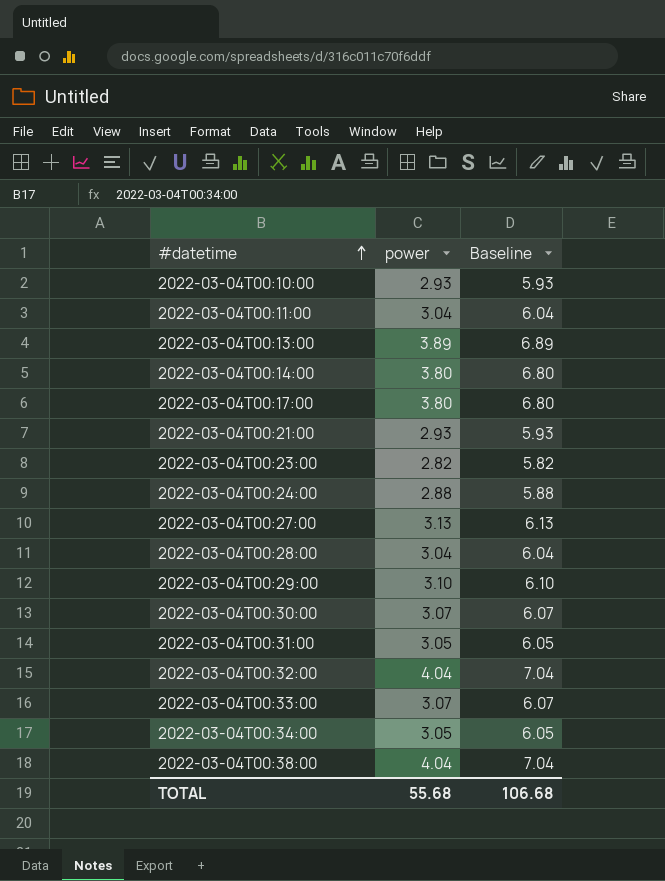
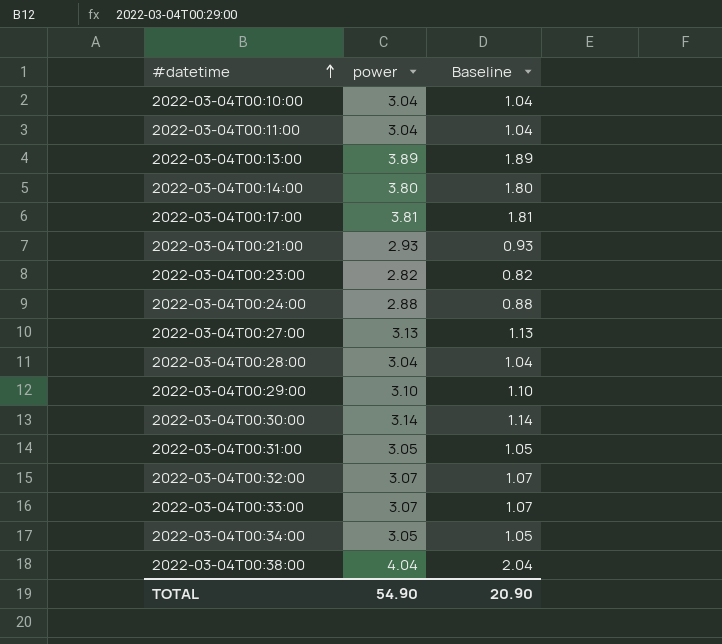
column Baseline | formula: [power] + 3 -> [power] - 2
2022-03-04T00:10:00 | power: 2.93 -> 3.04
2022-03-04T00:17:00 | power: 3.80 -> 3.81
2022-03-04T00:30:00 | power: 3.07 -> 3.14
2022-03-04T00:32:00 | power: 4.04 -> 3.07
TOTAL | power: 55.68 -> 54.90
TOTAL | Baseline: 106.68 -> 20.90

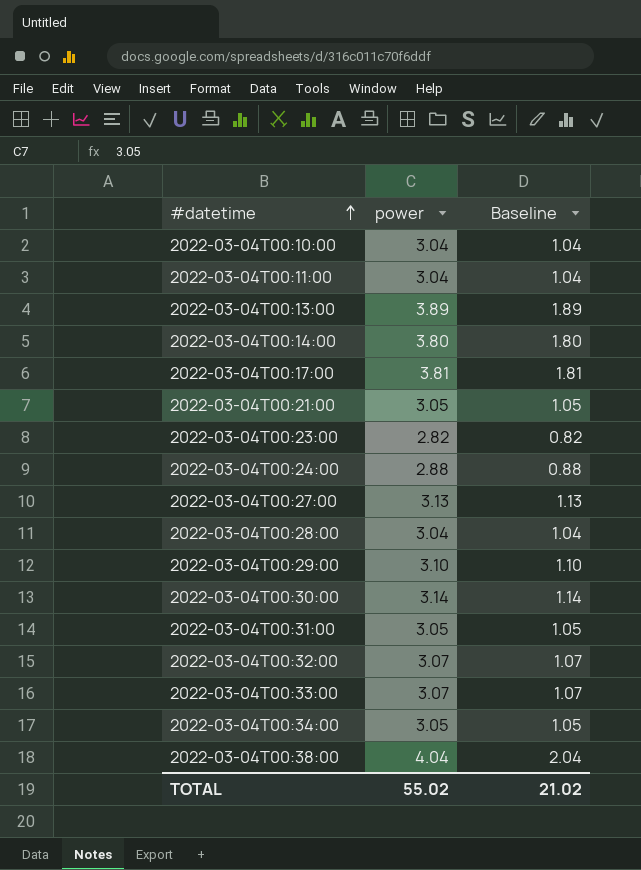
2022-03-04T00:21:00 | power: 2.93 -> 3.05
2022-03-04T00:21:00 | Baseline: 0.93 -> 1.05
TOTAL | power: 54.90 -> 55.02
TOTAL | Baseline: 20.90 -> 21.02

